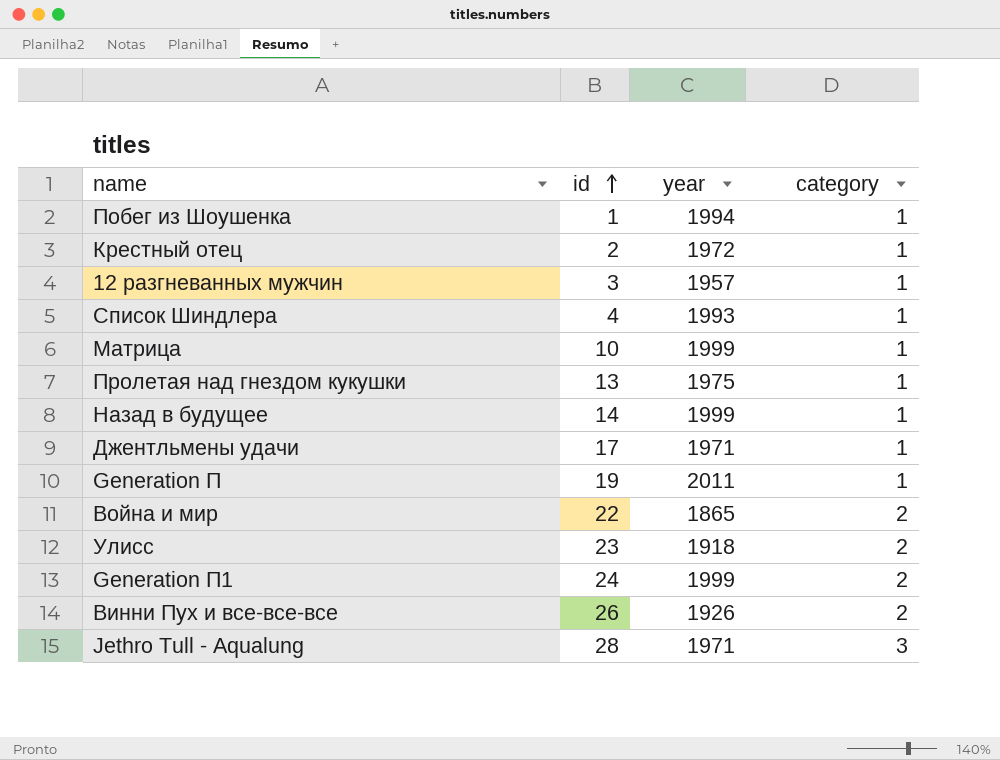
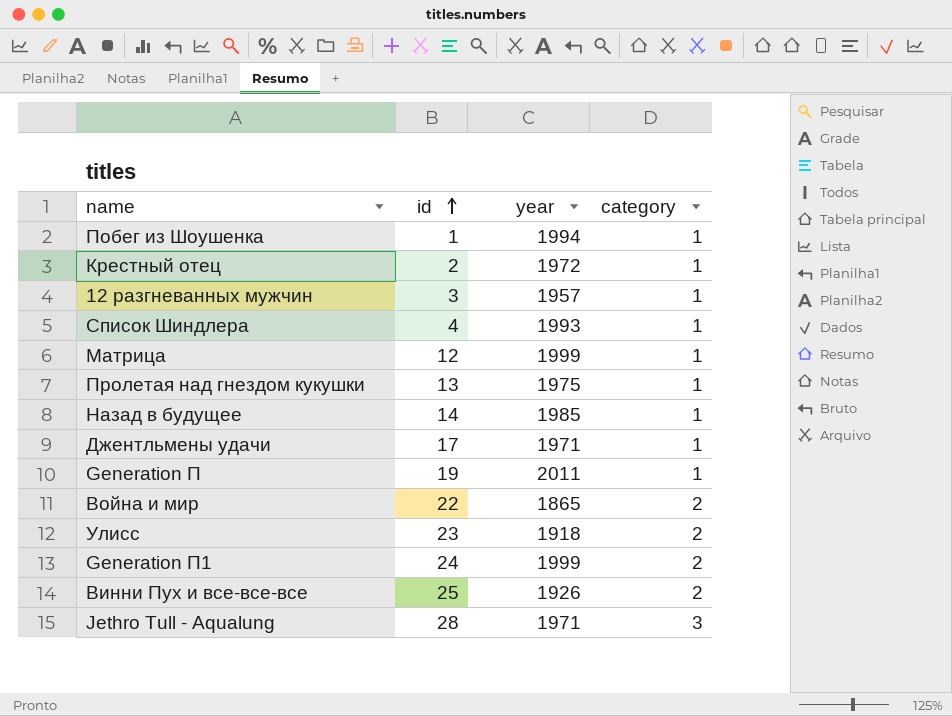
Матрица | id: 10 -> 12
Назад в будущее | year: 1999 -> 1985
Винни Пух и все-все-все | id: 26 -> 25

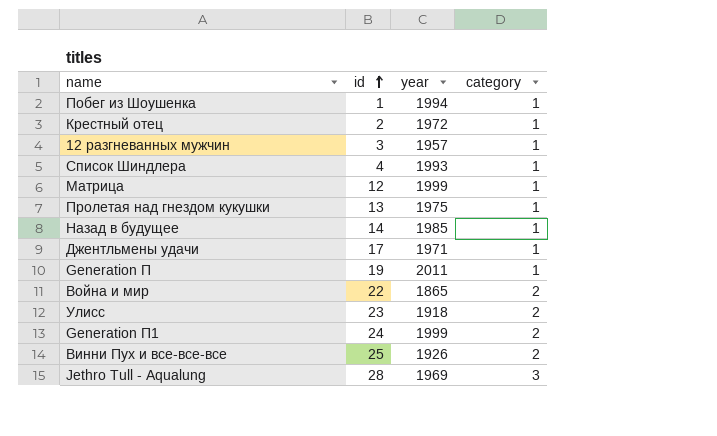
Jethro Tull - Aqualung | year: 1971 -> 1969

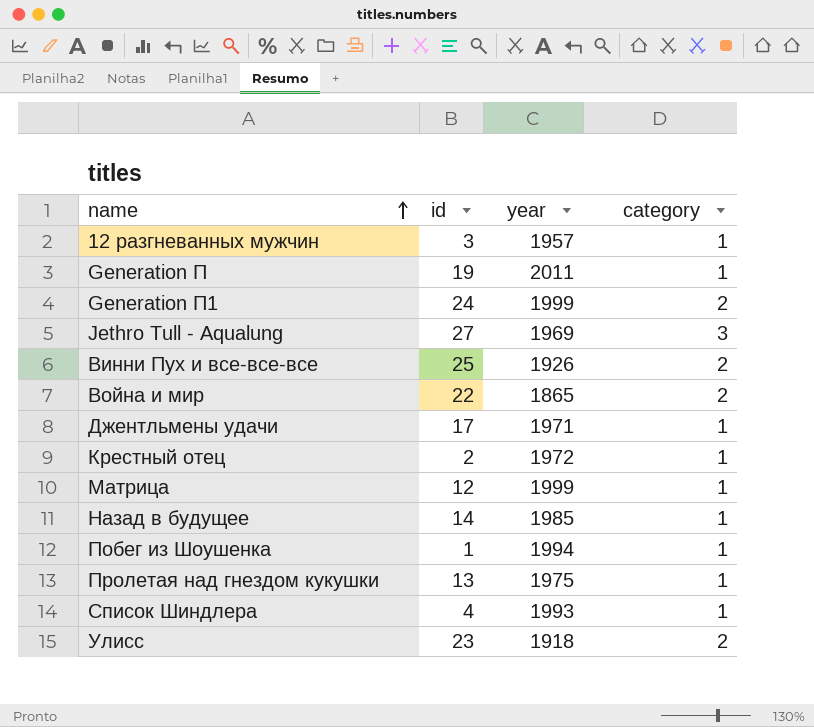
row order: id ascending -> name ascending
Jethro Tull - Aqualung | id: 28 -> 27

